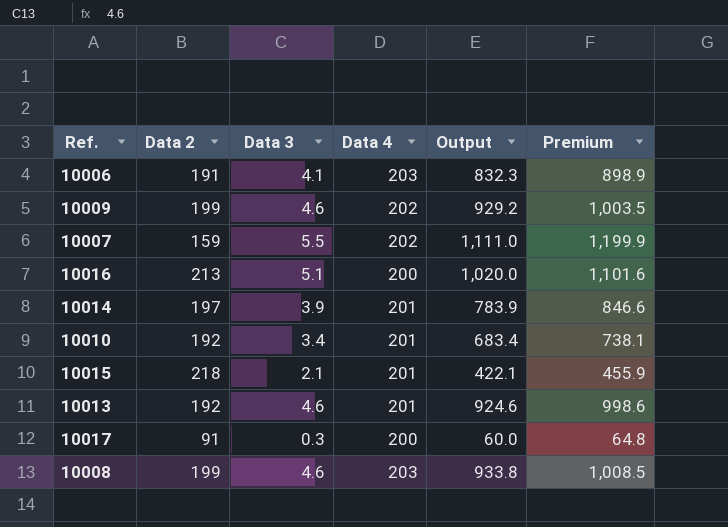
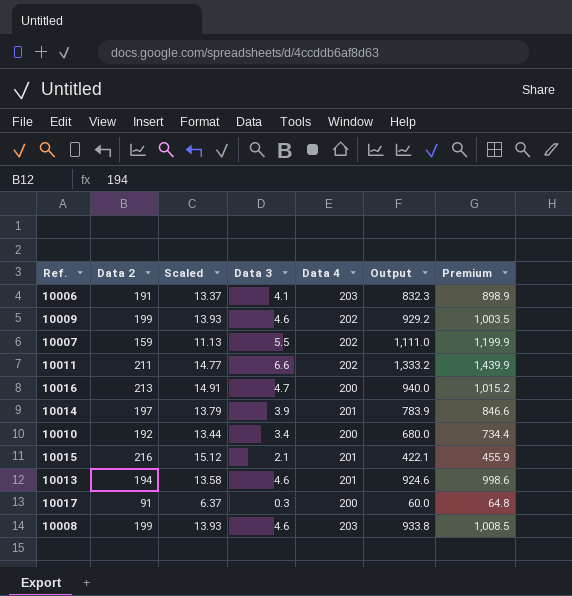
column Scaled | formula: none -> [Data 2] * 0.07
row 10011: none -> 211 | 14.77 | 6.6 | 202 | 1,333.2 | 1,439.9
10016 | Data 3: 5.1 -> 4.7
10016 | Output: 1,020.0 -> 940.0
10016 | Premium: 1,101.6 -> 1,015.2
10010 | Data 4: 201 -> 200
10010 | Output: 683.4 -> 680.0
10010 | Premium: 738.1 -> 734.4
10015 | Data 2: 218 -> 216
10013 | Data 2: 192 -> 194

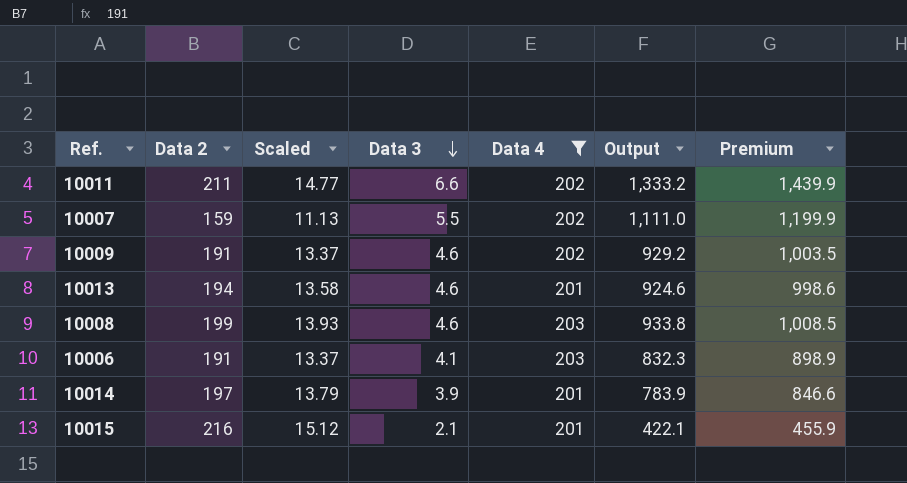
filter: none -> Data 4 != 200
row order: none -> Data 3 descending
10009 | Data 2: 199 -> 191
10009 | Scaled: 13.93 -> 13.37

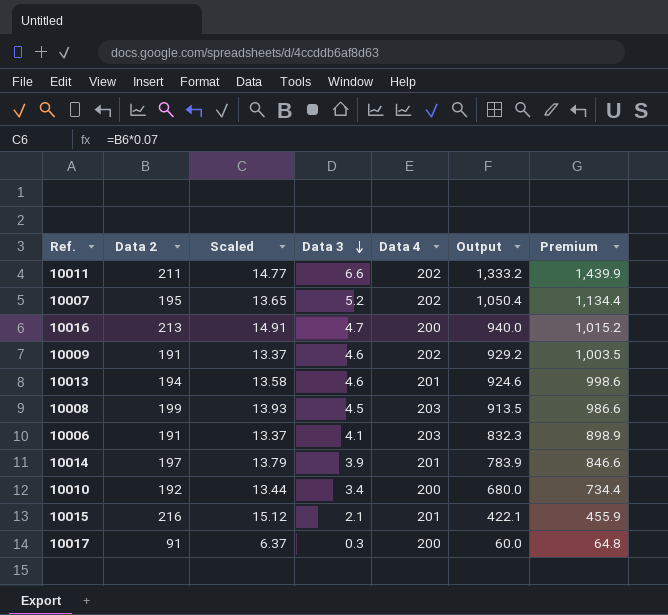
filter: Data 4 != 200 -> none
10007 | Data 2: 159 -> 195
10007 | Scaled: 11.13 -> 13.65
10007 | Data 3: 5.5 -> 5.2
10007 | Output: 1,111.0 -> 1,050.4
10007 | Premium: 1,199.9 -> 1,134.4
10008 | Data 3: 4.6 -> 4.5
10008 | Output: 933.8 -> 913.5
10008 | Premium: 1,008.5 -> 986.6

